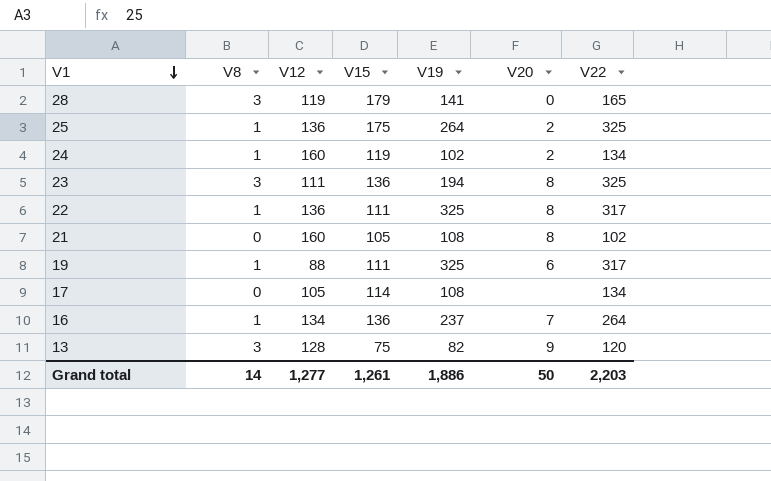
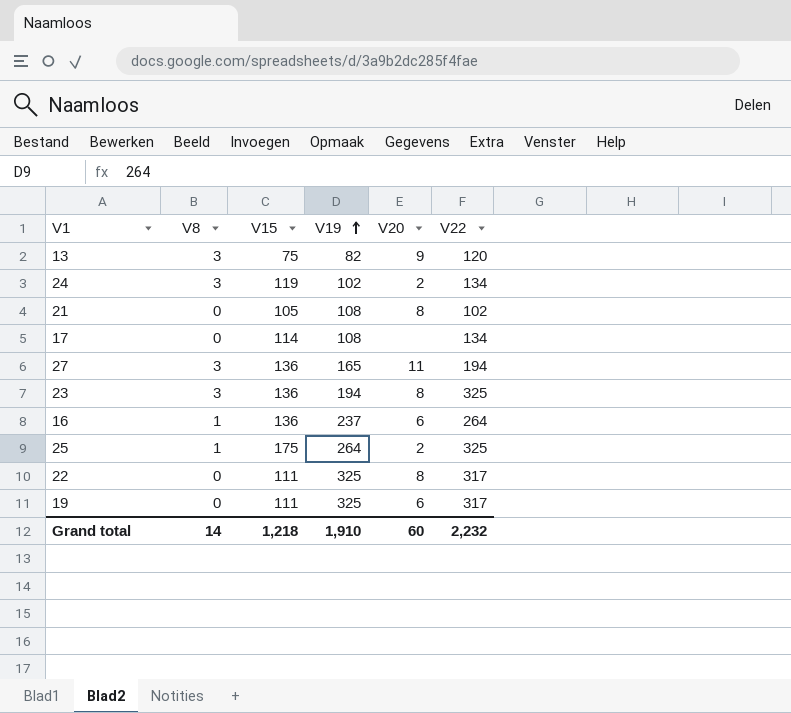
row order: V1 descending -> V19 ascending
column V12 | position: 3 -> none
row 28: 3 | 119 | 179 | 141 | 0 | 165 -> none
24 | V8: 1 -> 3
row 27: none -> 3 | 136 | 165 | 11 | 194
16 | V20: 7 -> 6
22 | V8: 1 -> 0
19 | V8: 1 -> 0
Grand total | V15: 1,261 -> 1,218
Grand total | V19: 1,886 -> 1,910
Grand total | V20: 50 -> 60
Grand total | V22: 2,203 -> 2,232

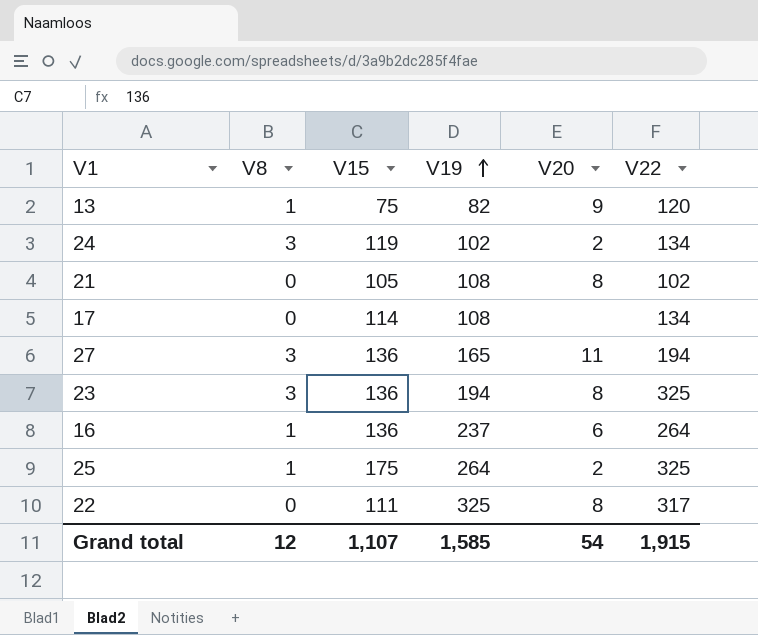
row 19: 0 | 111 | 325 | 6 | 317 -> none
13 | V8: 3 -> 1
Grand total | V8: 14 -> 12
Grand total | V15: 1,218 -> 1,107
Grand total | V19: 1,910 -> 1,585
Grand total | V20: 60 -> 54
Grand total | V22: 2,232 -> 1,915

